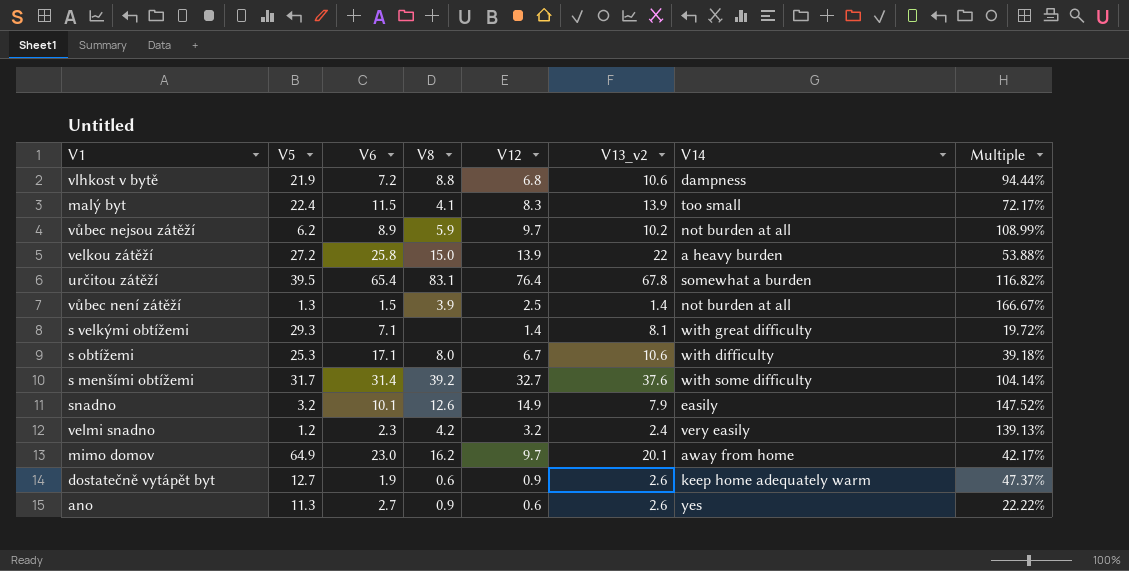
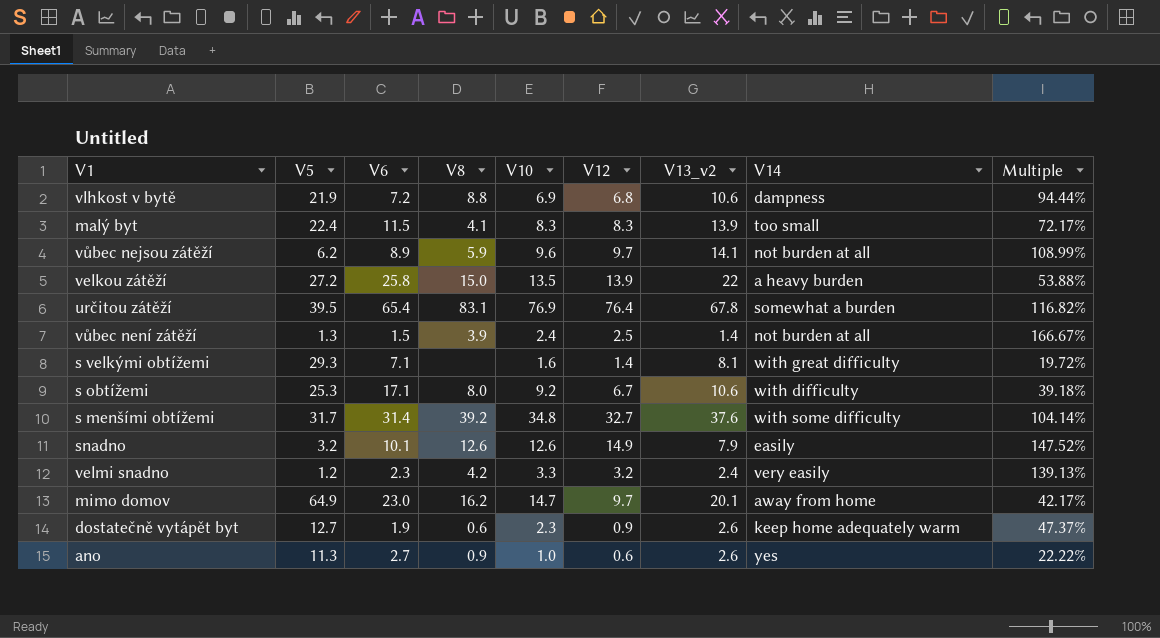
column V10 | position: none -> 5
vůbec nejsou zátěží | V13_v2: 10.2 -> 14.1

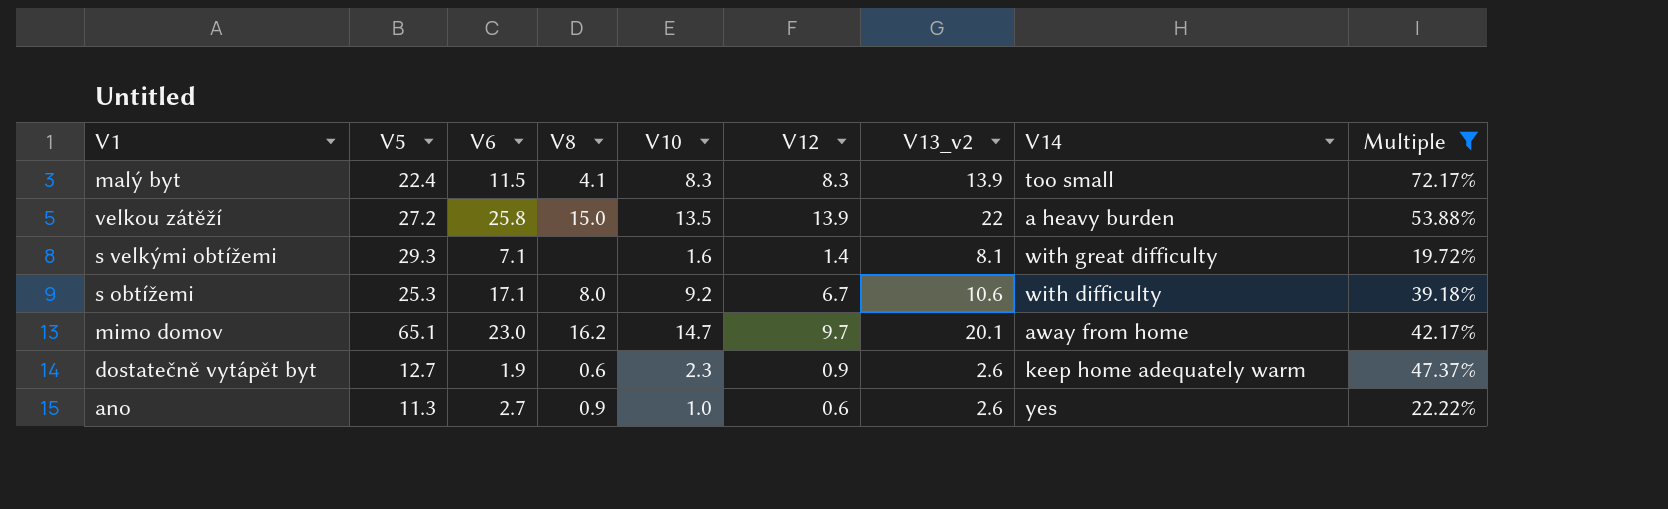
filter: none -> Multiple <= 72.17%
mimo domov | V5: 64.9 -> 65.1

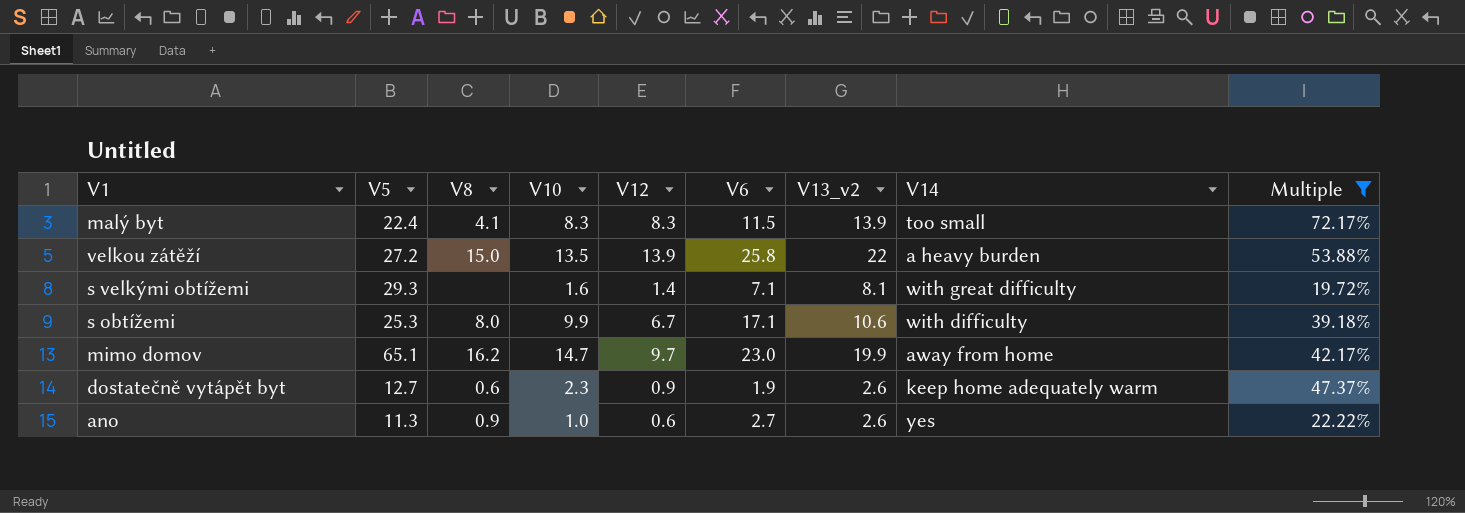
column V6 | position: 3 -> 6
s obtížemi | V10: 9.2 -> 9.9
mimo domov | V13_v2: 20.1 -> 19.9

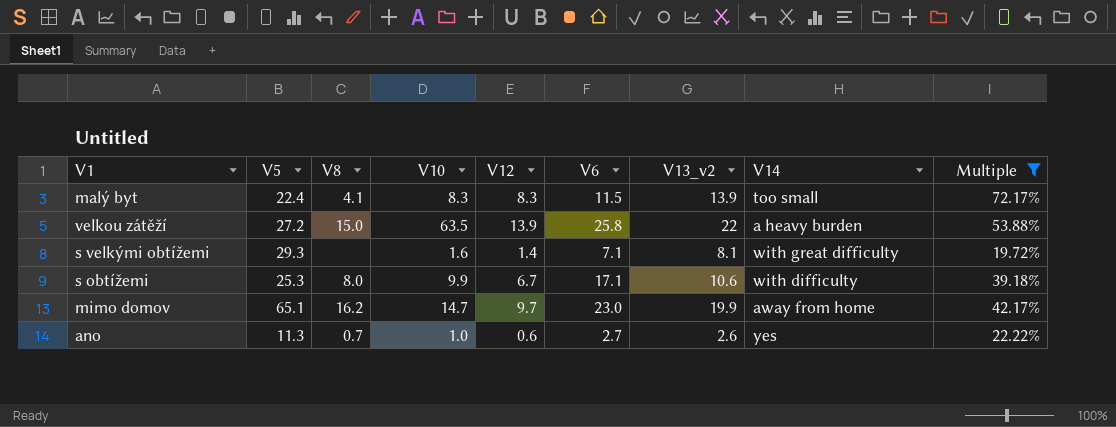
row dostatečně vytápět byt: 12.7 | 0.6 | 2.3 | 0.9 | 1.9 | 2.6 | keep home adequately warm | 47.37% -> none
velkou zátěží | V10: 13.5 -> 63.5
ano | V8: 0.9 -> 0.7

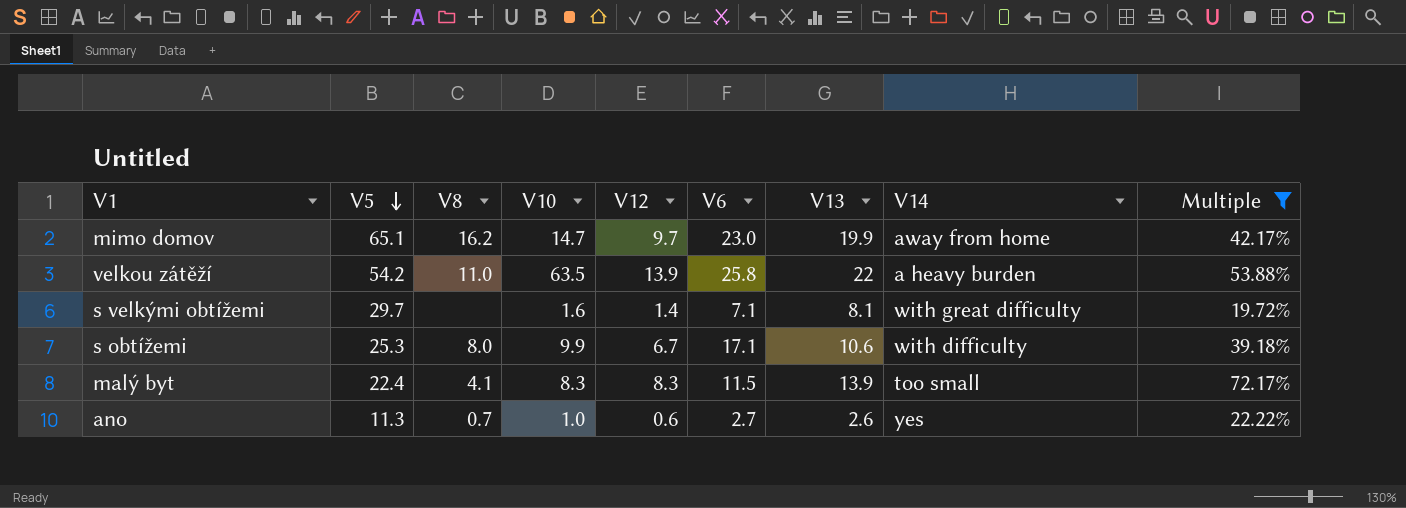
row order: none -> V5 descending
column name: V13_v2 -> V13
velkou zátěží | V5: 27.2 -> 54.2
velkou zátěží | V8: 15.0 -> 11.0
s velkými obtížemi | V5: 29.3 -> 29.7

